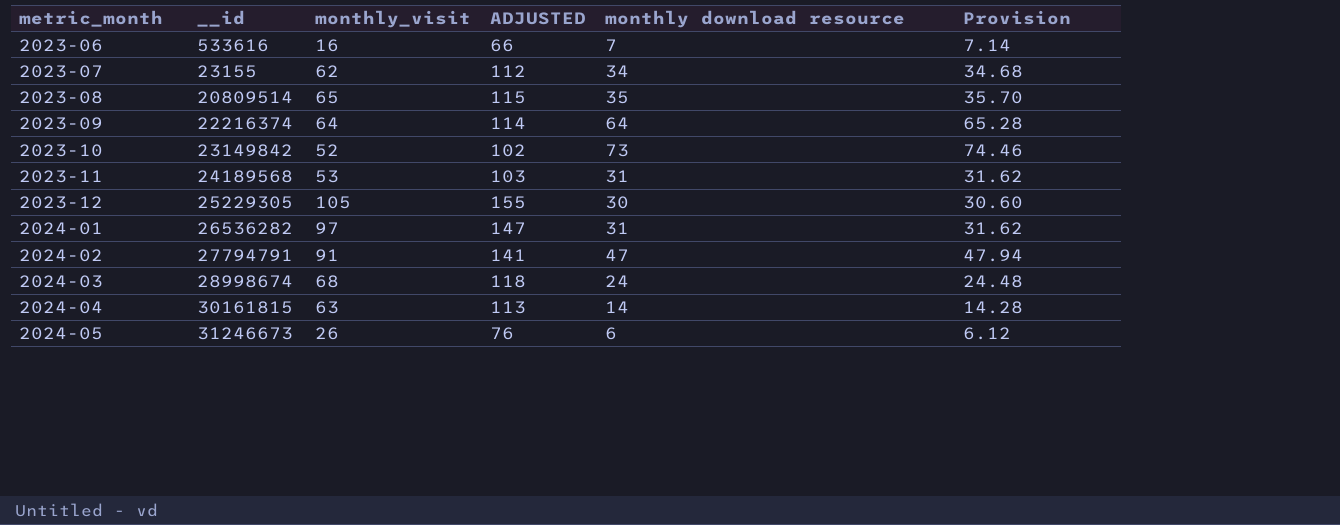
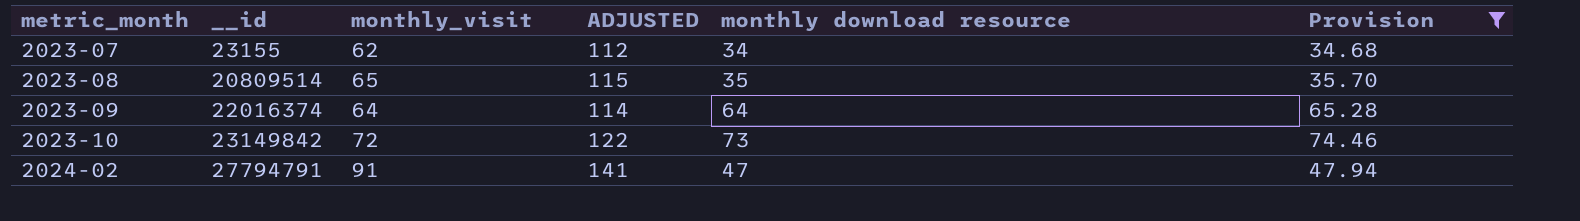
filter: none -> Provision >= 34.68
2023-09 | __id: 22216374 -> 22016374
2023-10 | monthly_visit: 52 -> 72
2023-10 | ADJUSTED: 102 -> 122

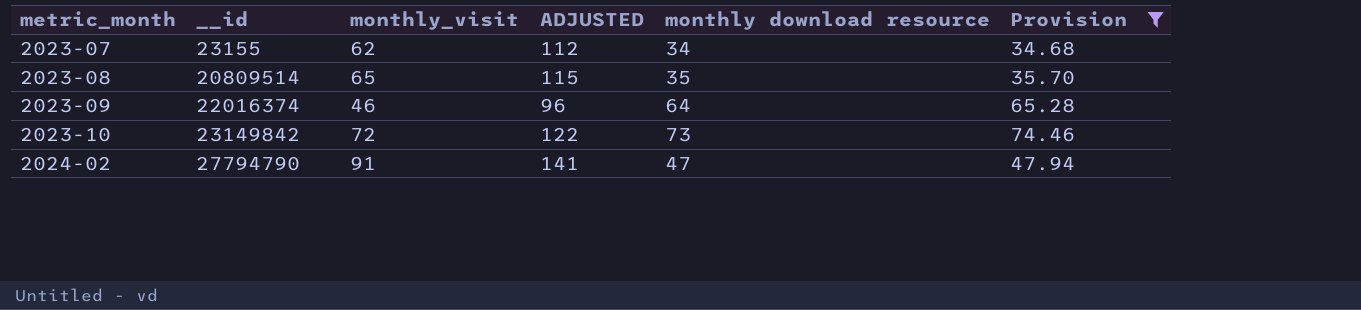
2023-09 | monthly_visit: 64 -> 46
2023-09 | ADJUSTED: 114 -> 96
2024-02 | __id: 27794791 -> 27794790

